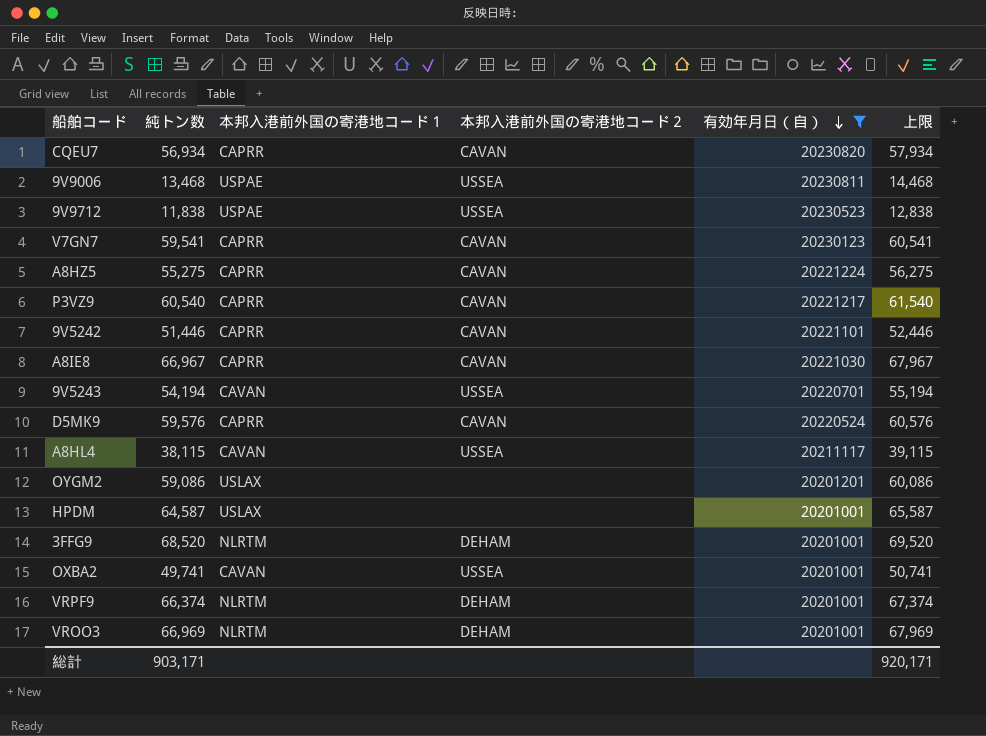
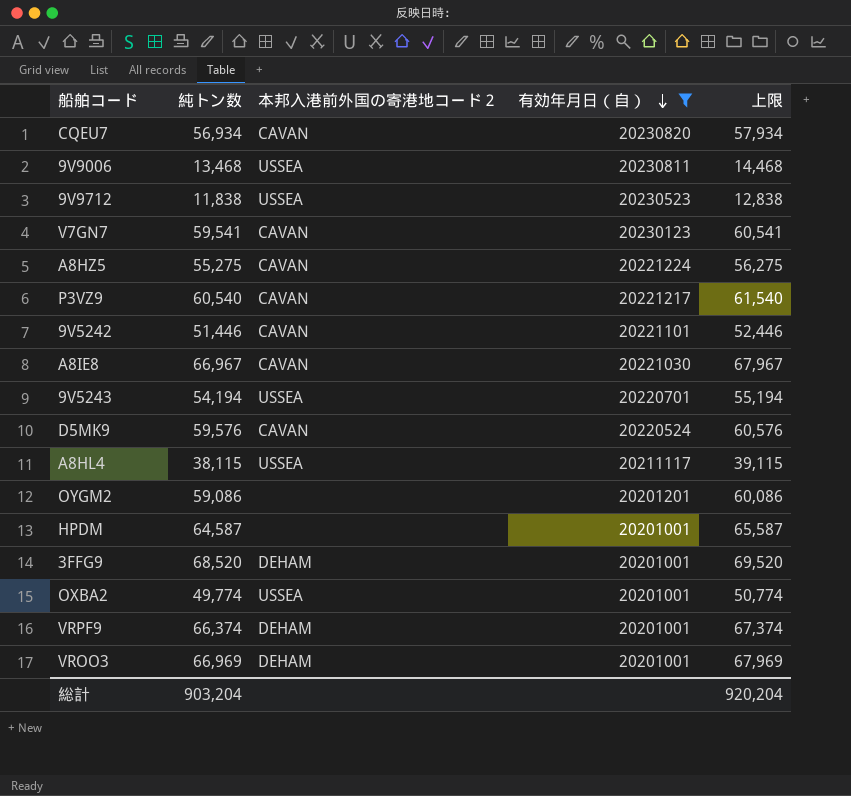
column 本邦入港前外国の寄港地コード１ | position: 3 -> none
OXBA2 | 純トン数: 49,741 -> 49,774
OXBA2 | 上限: 50,741 -> 50,774
総計 | 純トン数: 903,171 -> 903,204
総計 | 上限: 920,171 -> 920,204

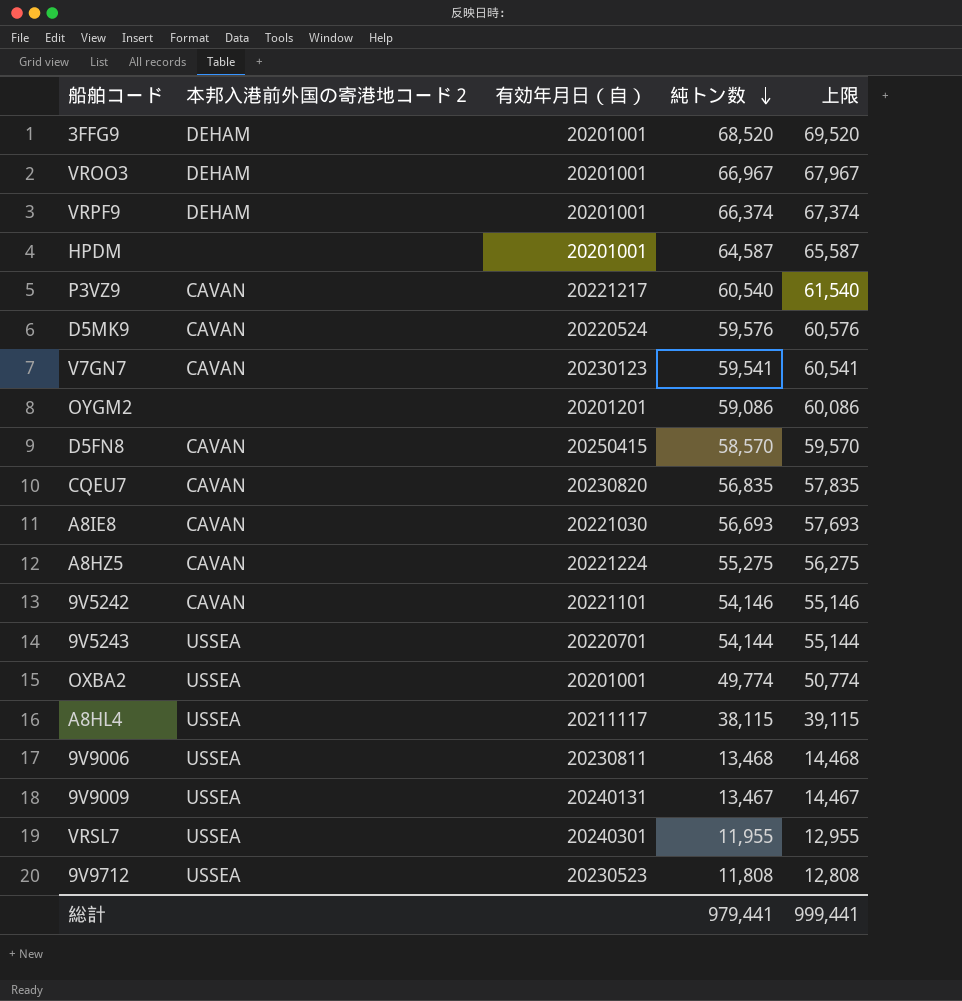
filter: 有効年月日（自） <= 20230820 -> none
row order: 有効年月日（自） descending -> 純トン数 descending
column 純トン数 | position: 2 -> 4
VROO3 | 純トン数: 66,969 -> 66,967
VROO3 | 上限: 67,969 -> 67,967
CQEU7 | 純トン数: 56,934 -> 56,835
CQEU7 | 上限: 57,934 -> 57,835
A8IE8 | 純トン数: 66,967 -> 56,693
A8IE8 | 上限: 67,967 -> 57,693
9V5242 | 純トン数: 51,446 -> 54,146
9V5242 | 上限: 52,446 -> 55,146
9V5243 | 純トン数: 54,194 -> 54,144
9V5243 | 上限: 55,194 -> 55,144
9V9712 | 純トン数: 11,838 -> 11,808
9V9712 | 上限: 12,838 -> 12,808
総計 | 純トン数: 903,204 -> 979,441
総計 | 上限: 920,204 -> 999,441

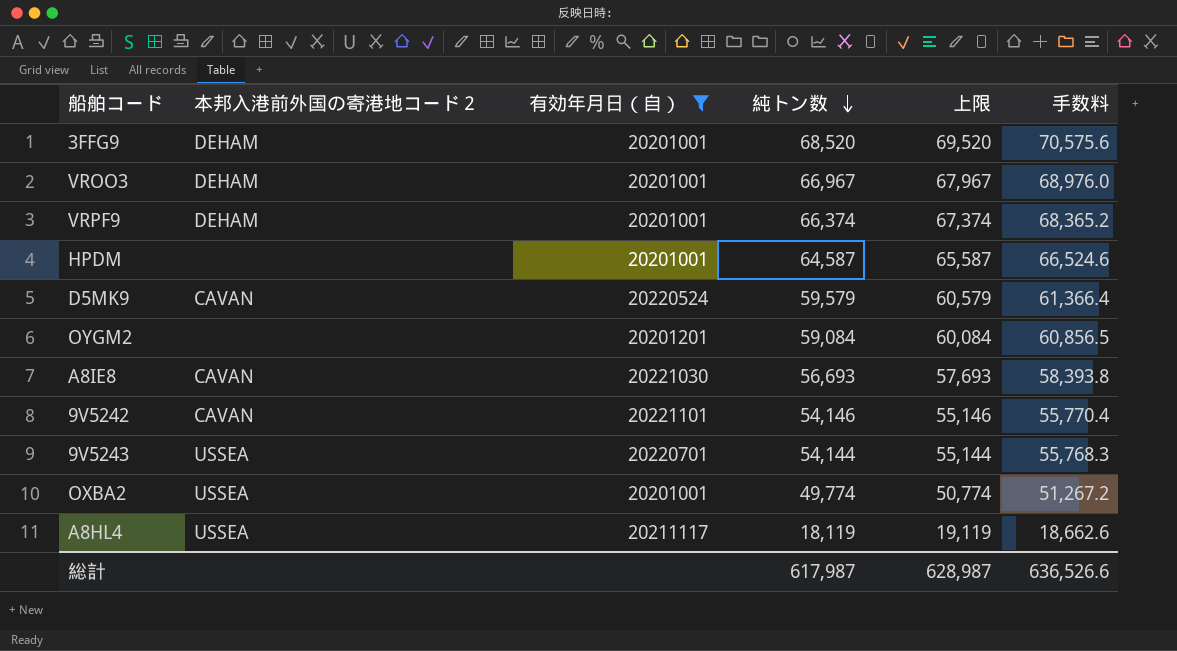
filter: none -> 有効年月日（自） <= 20221101
column 手数料 | formula: none -> [純トン数] * 1.03
D5MK9 | 純トン数: 59,576 -> 59,579
D5MK9 | 上限: 60,576 -> 60,579
OYGM2 | 純トン数: 59,086 -> 59,084
OYGM2 | 上限: 60,086 -> 60,084
A8HL4 | 純トン数: 38,115 -> 18,119
A8HL4 | 上限: 39,115 -> 19,119
総計 | 純トン数: 979,441 -> 617,987
総計 | 上限: 999,441 -> 628,987

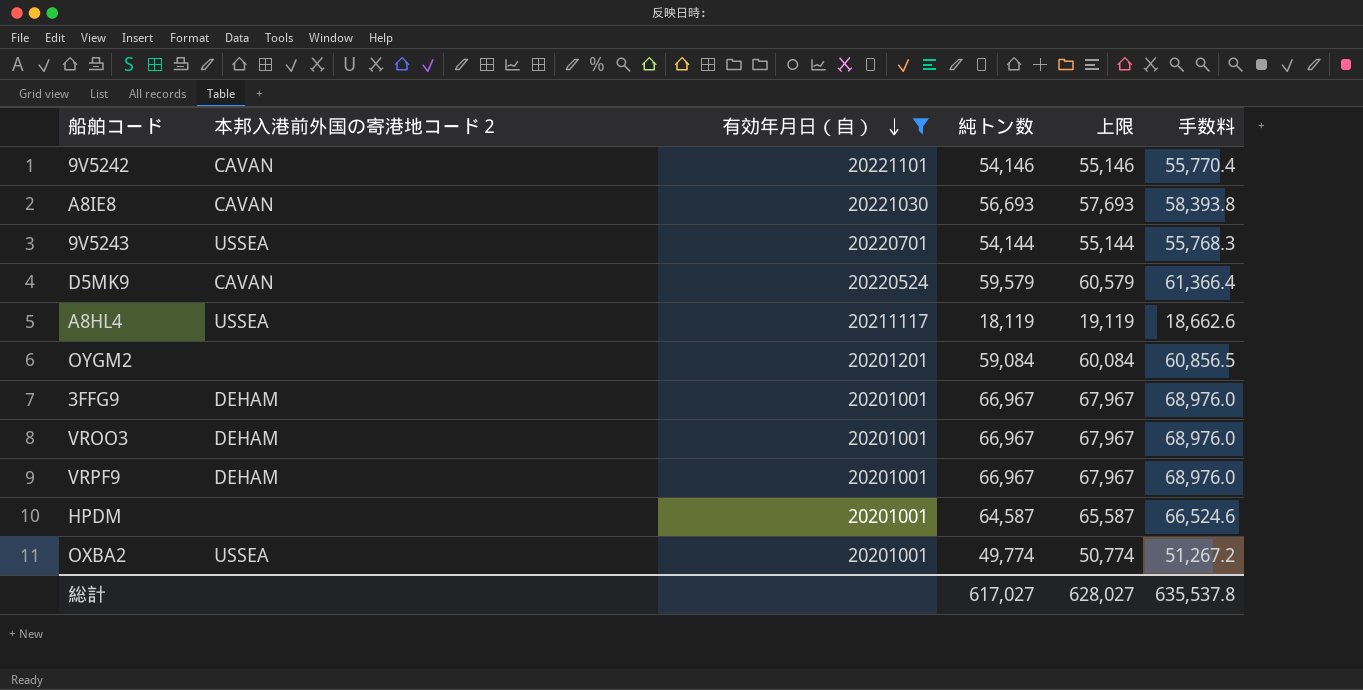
row order: 純トン数 descending -> 有効年月日（自） descending
3FFG9 | 純トン数: 68,520 -> 66,967
3FFG9 | 上限: 69,520 -> 67,967
3FFG9 | 手数料: 70,575.6 -> 68,976.0
VRPF9 | 純トン数: 66,374 -> 66,967
VRPF9 | 上限: 67,374 -> 67,967
VRPF9 | 手数料: 68,365.2 -> 68,976.0
総計 | 純トン数: 617,987 -> 617,027
総計 | 上限: 628,987 -> 628,027
総計 | 手数料: 636,526.6 -> 635,537.8

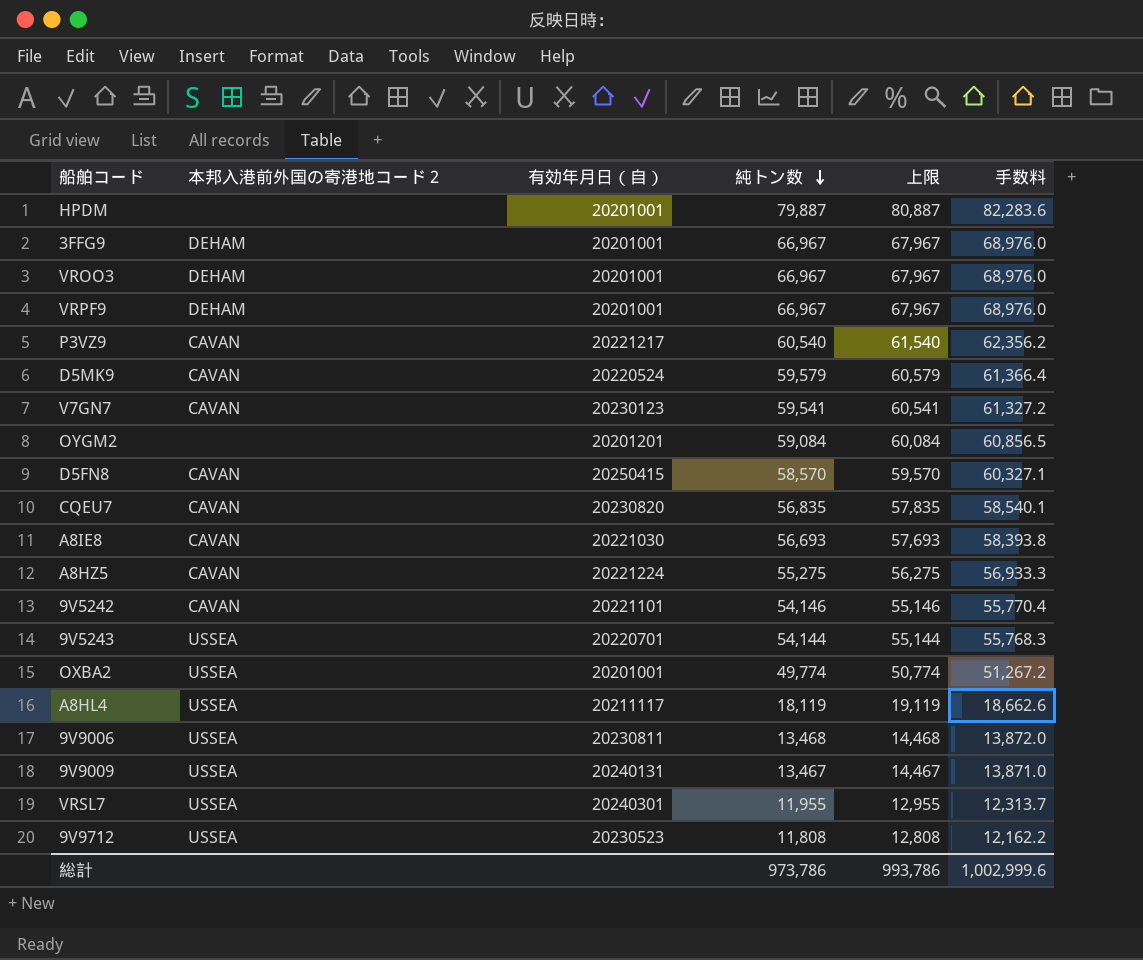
filter: 有効年月日（自） <= 20221101 -> none
row order: 有効年月日（自） descending -> 純トン数 descending
HPDM | 純トン数: 64,587 -> 79,887
HPDM | 上限: 65,587 -> 80,887
HPDM | 手数料: 66,524.6 -> 82,283.6
総計 | 純トン数: 617,027 -> 973,786
総計 | 上限: 628,027 -> 993,786
総計 | 手数料: 635,537.8 -> 1,002,999.6

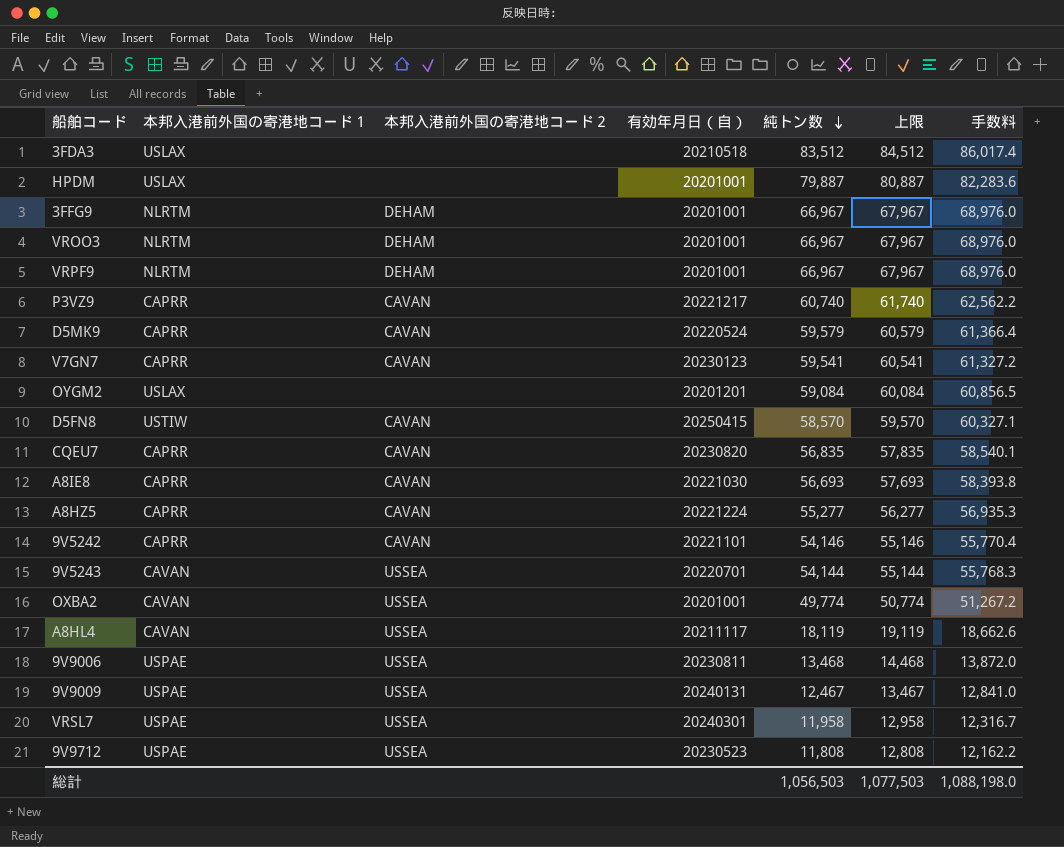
column 本邦入港前外国の寄港地コード１ | position: none -> 2
row 3FDA3: none -> USLAX | none | 20210518 | 83,512 | 84,512 | 86,017.4
P3VZ9 | 純トン数: 60,540 -> 60,740
P3VZ9 | 上限: 61,540 -> 61,740
P3VZ9 | 手数料: 62,356.2 -> 62,562.2
A8HZ5 | 純トン数: 55,275 -> 55,277
A8HZ5 | 上限: 56,275 -> 56,277
A8HZ5 | 手数料: 56,933.3 -> 56,935.3
9V9009 | 純トン数: 13,467 -> 12,467
9V9009 | 上限: 14,467 -> 13,467
9V9009 | 手数料: 13,871.0 -> 12,841.0
VRSL7 | 純トン数: 11,955 -> 11,958
VRSL7 | 上限: 12,955 -> 12,958
VRSL7 | 手数料: 12,313.7 -> 12,316.7
総計 | 純トン数: 973,786 -> 1,056,503
総計 | 上限: 993,786 -> 1,077,503
総計 | 手数料: 1,002,999.6 -> 1,088,198.0

